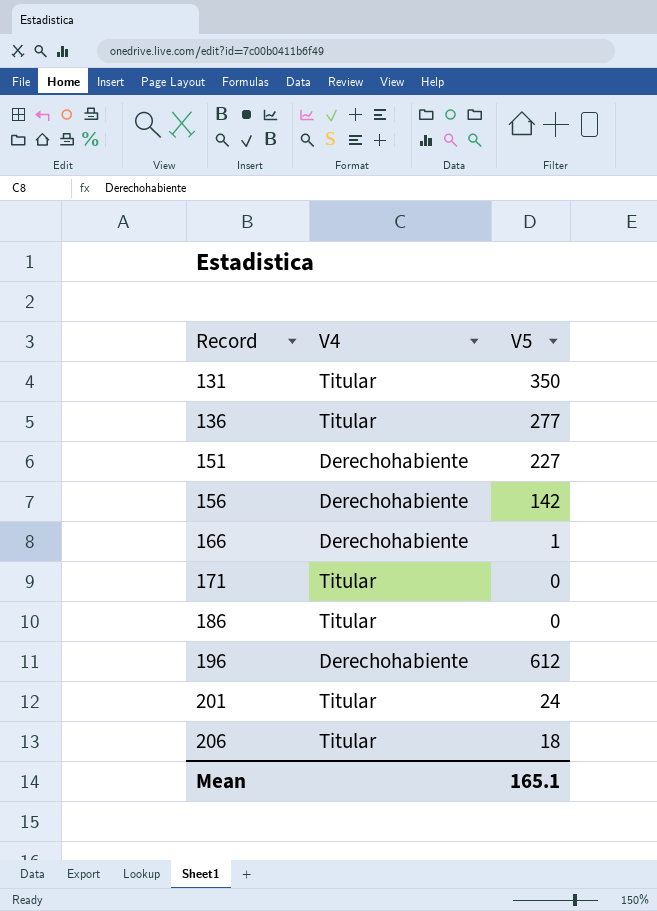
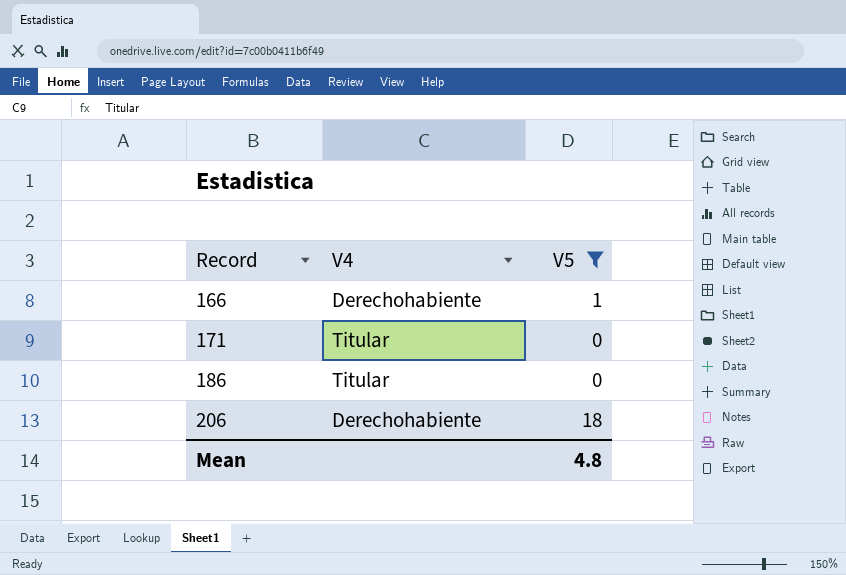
filter: none -> V5 <= 18
206 | V4: Titular -> Derechohabiente
Mean | V5: 165.1 -> 4.8

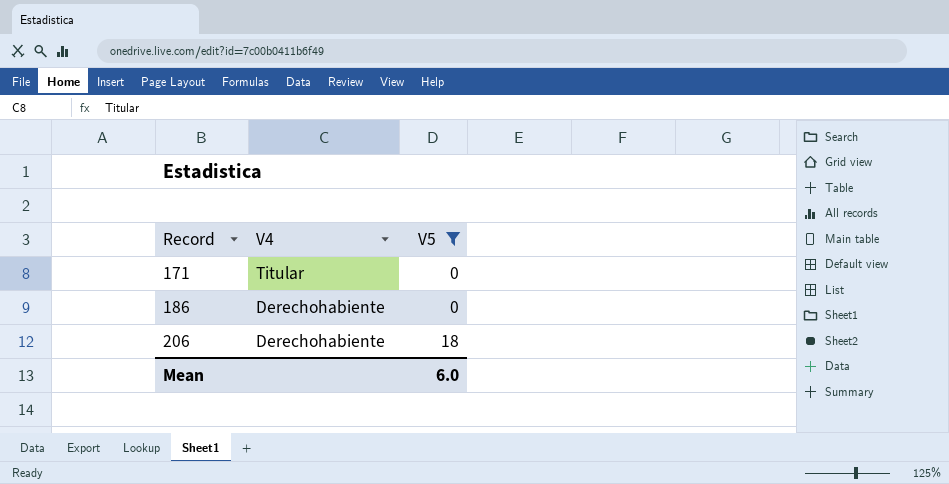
row 166: Derechohabiente | 1 -> none
186 | V4: Titular -> Derechohabiente
Mean | V5: 4.8 -> 6.0

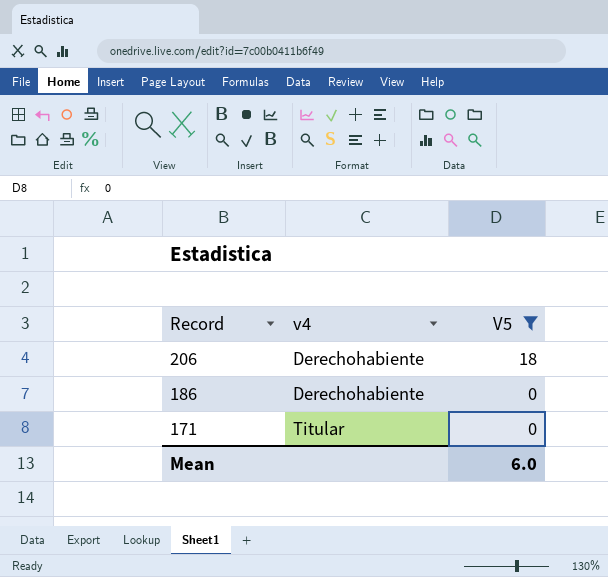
row order: Record ascending -> Record descending
column name: V4 -> v4

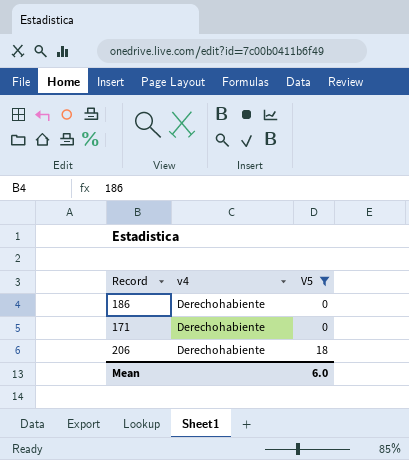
row order: Record descending -> V5 ascending
171 | v4: Titular -> Derechohabiente

